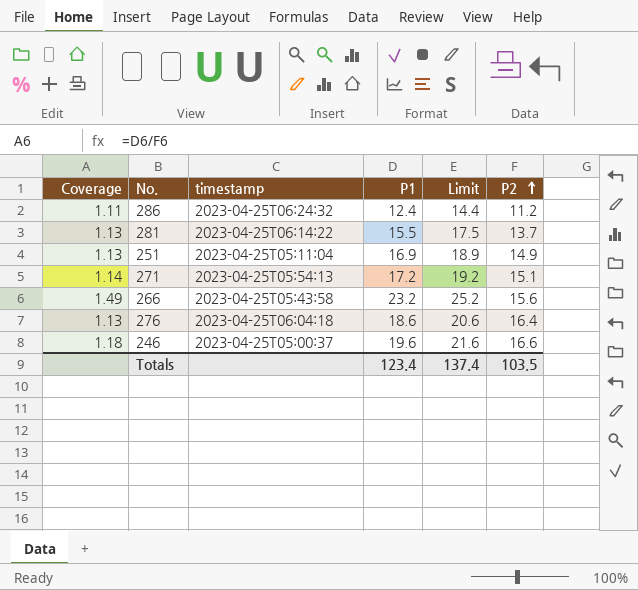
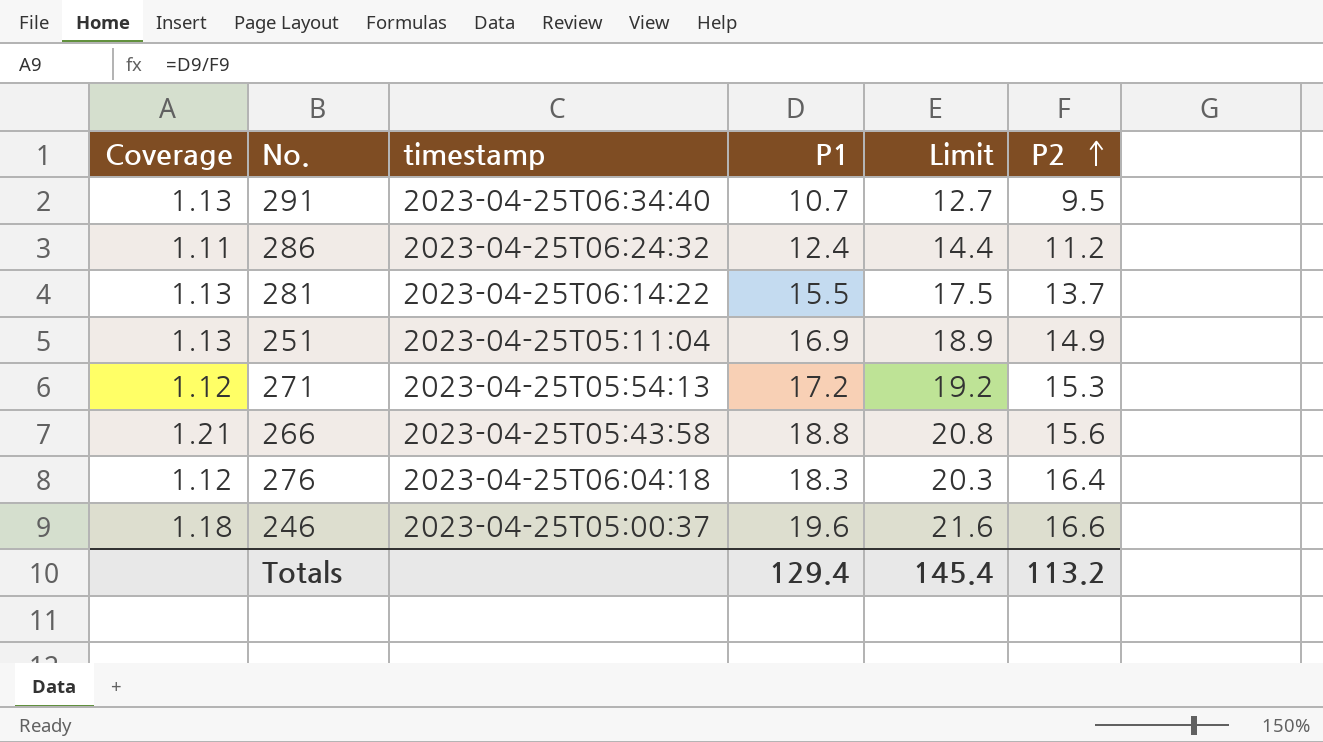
row 291: none -> 1.13 | 2023-04-25T06:34:40 | 10.7 | 12.7 | 9.5
271 | Coverage: 1.14 -> 1.12
271 | P2: 15.1 -> 15.3
266 | Coverage: 1.49 -> 1.21
266 | P1: 23.2 -> 18.8
266 | Limit: 25.2 -> 20.8
276 | Coverage: 1.13 -> 1.12
276 | P1: 18.6 -> 18.3
276 | Limit: 20.6 -> 20.3
Totals | P1: 123.4 -> 129.4
Totals | Limit: 137.4 -> 145.4
Totals | P2: 103.5 -> 113.2

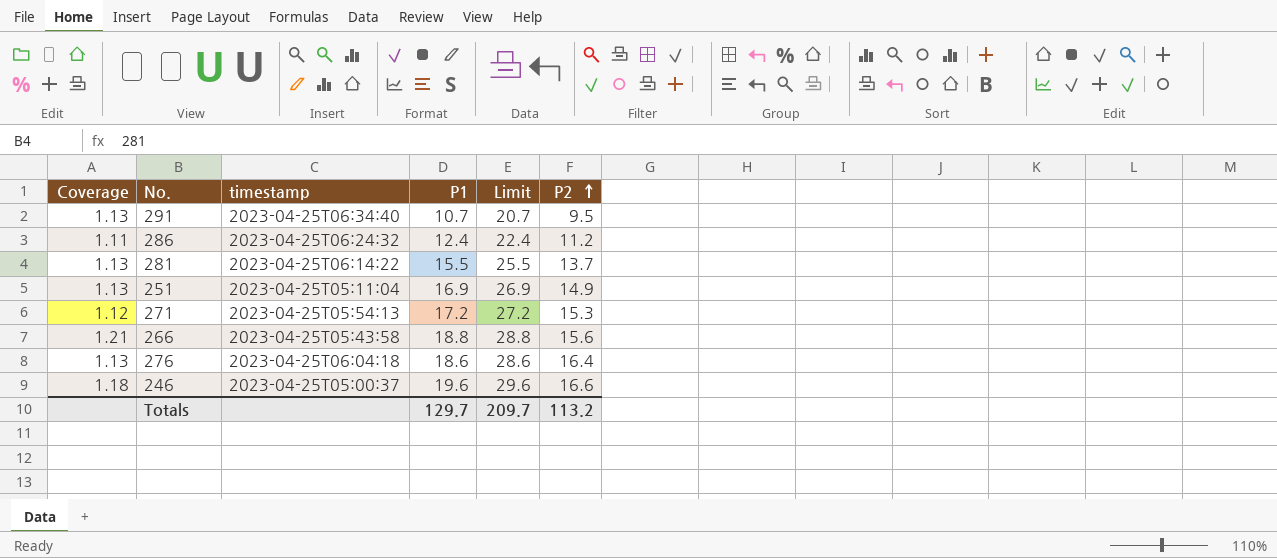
column Limit | formula: [P1] + 2 -> [P1] + 10
276 | Coverage: 1.12 -> 1.13
276 | P1: 18.3 -> 18.6
Totals | P1: 129.4 -> 129.7
Totals | Limit: 145.4 -> 209.7

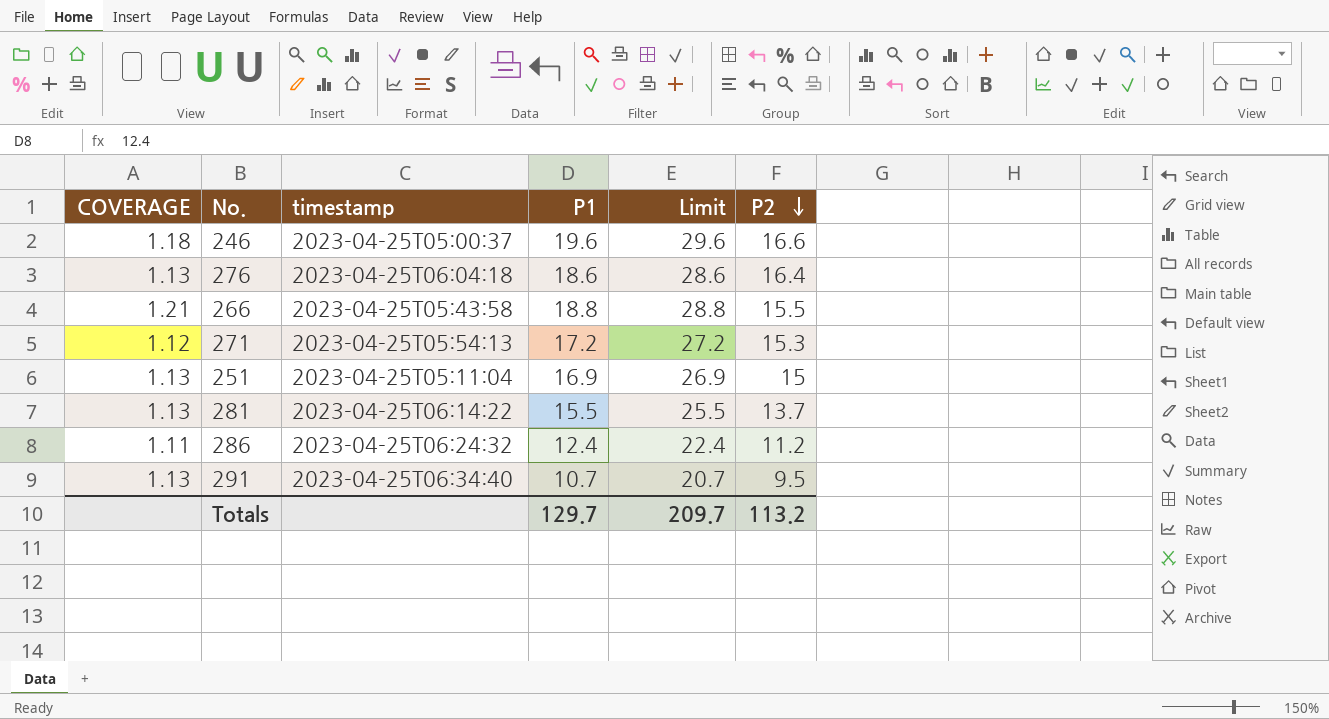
row order: P2 ascending -> P2 descending
column name: Coverage -> COVERAGE
266 | P2: 15.6 -> 15.5
251 | P2: 14.9 -> 15

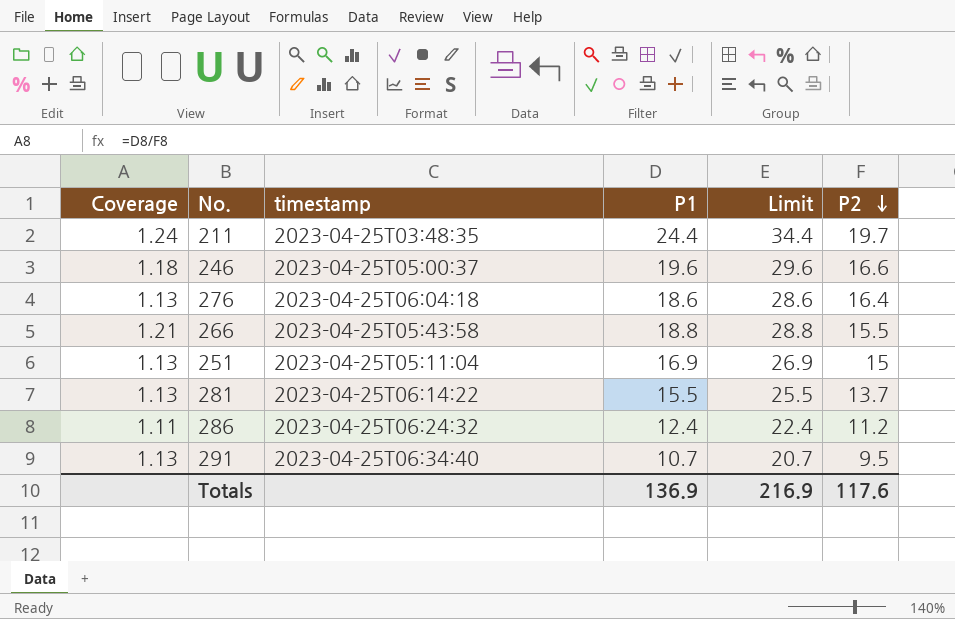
column name: COVERAGE -> Coverage
row 271: 1.12 | 2023-04-25T05:54:13 | 17.2 | 27.2 | 15.3 -> none
row 211: none -> 1.24 | 2023-04-25T03:48:35 | 24.4 | 34.4 | 19.7
Totals | P1: 129.7 -> 136.9
Totals | Limit: 209.7 -> 216.9
Totals | P2: 113.2 -> 117.6

